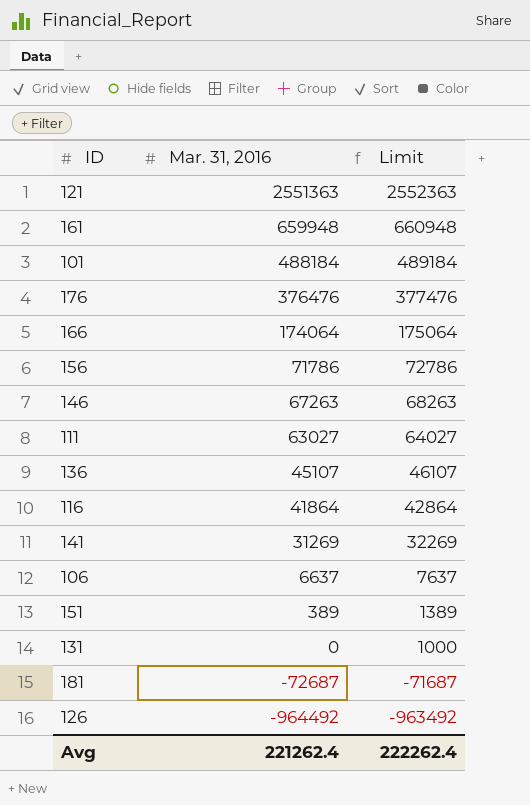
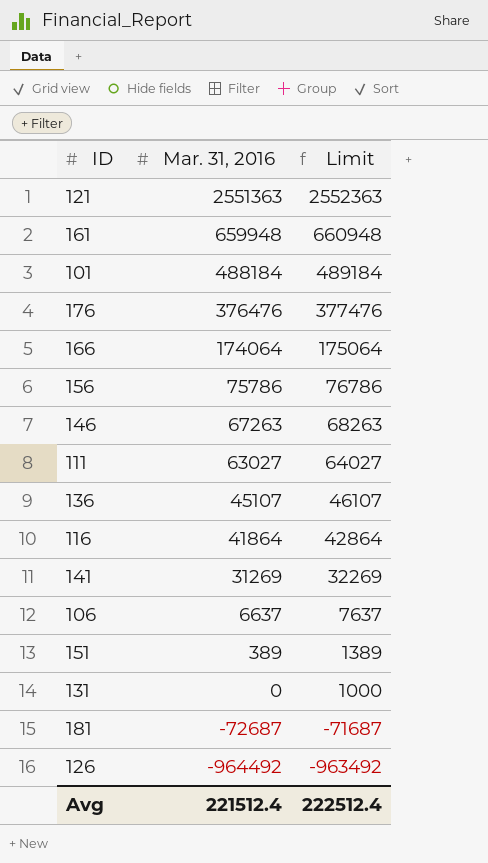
156 | Mar. 31, 2016: 71786 -> 75786
156 | Limit: 72786 -> 76786
Avg | Mar. 31, 2016: 221262.4 -> 221512.4
Avg | Limit: 222262.4 -> 222512.4

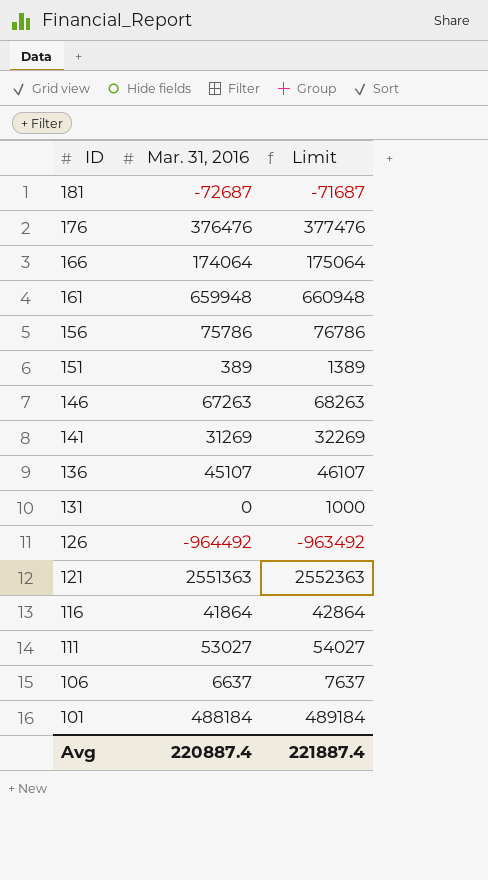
row order: Mar. 31, 2016 descending -> ID descending
111 | Mar. 31, 2016: 63027 -> 53027
111 | Limit: 64027 -> 54027
Avg | Mar. 31, 2016: 221512.4 -> 220887.4
Avg | Limit: 222512.4 -> 221887.4

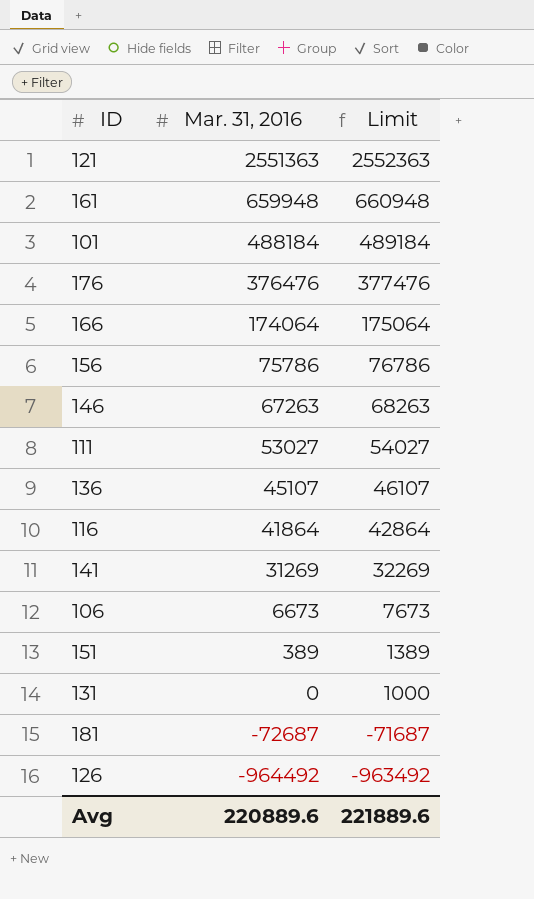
row order: ID descending -> Mar. 31, 2016 descending
106 | Mar. 31, 2016: 6637 -> 6673
106 | Limit: 7637 -> 7673
Avg | Mar. 31, 2016: 220887.4 -> 220889.6
Avg | Limit: 221887.4 -> 221889.6

